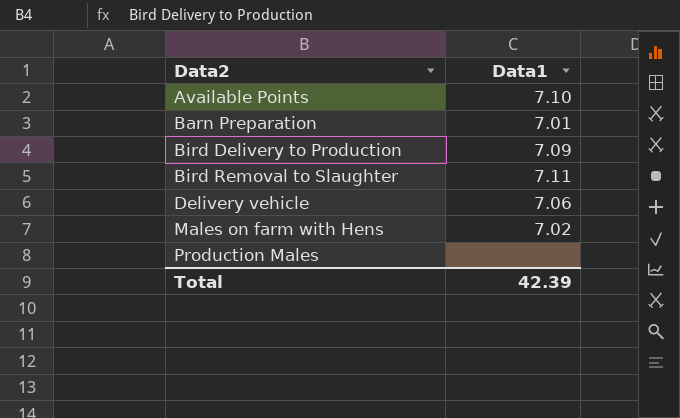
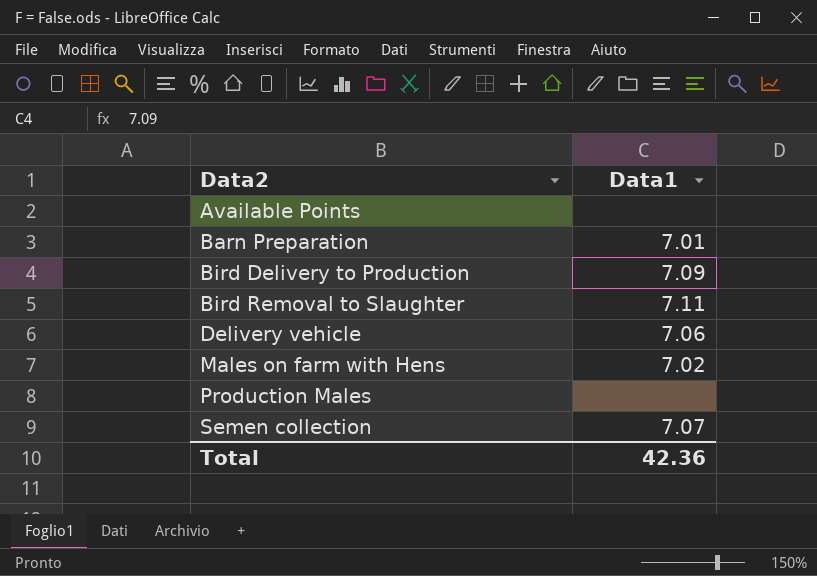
Available Points | Data1: 7.10 -> none
row Semen collection: none -> 7.07
Total | Data1: 42.39 -> 42.36

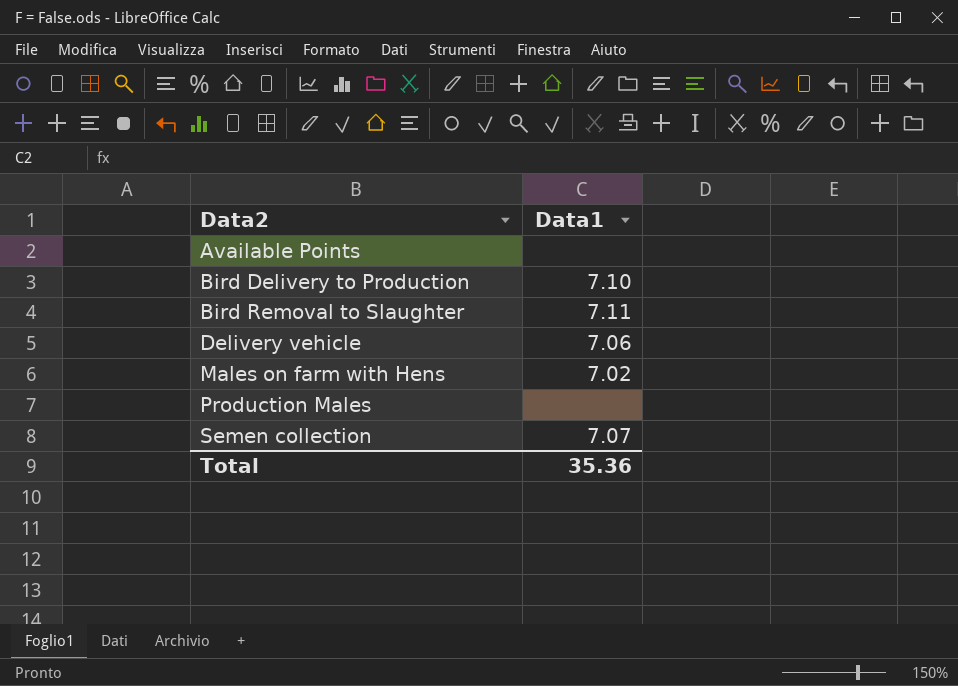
row Barn Preparation: 7.01 -> none
Bird Delivery to Production | Data1: 7.09 -> 7.10
Total | Data1: 42.36 -> 35.36

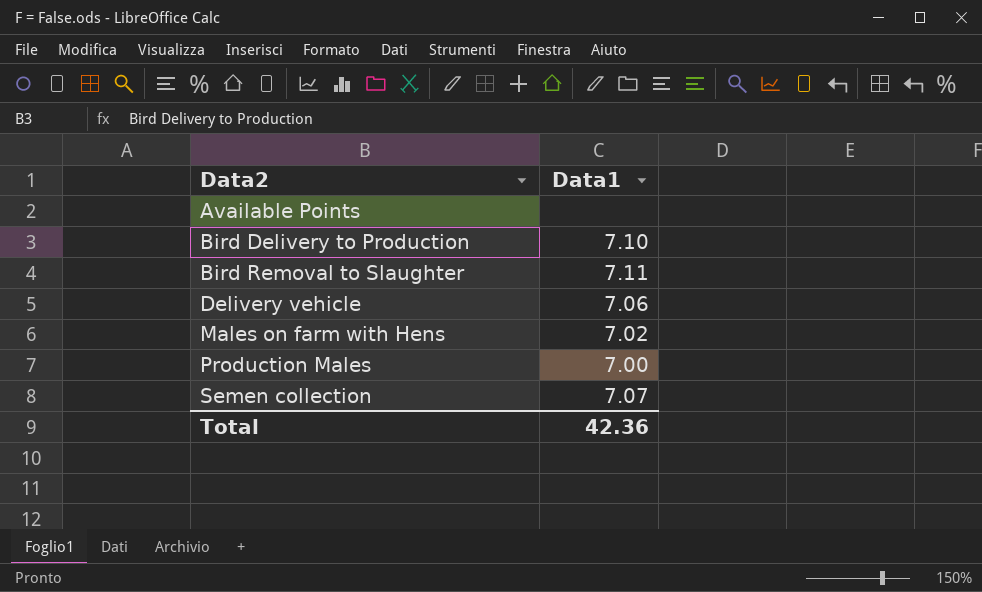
Production Males | Data1: none -> 7.00
Total | Data1: 35.36 -> 42.36

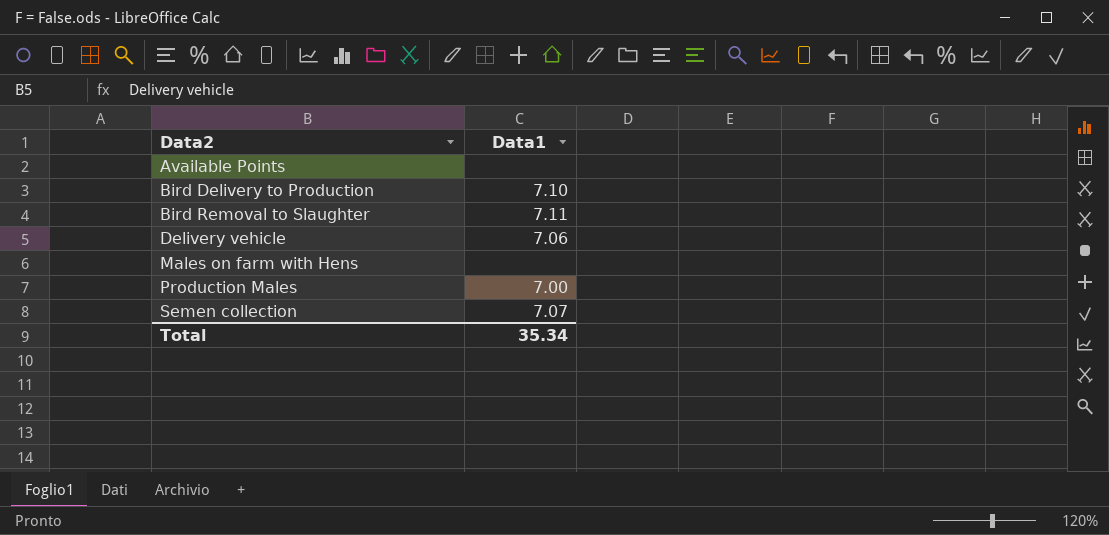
Males on farm with Hens | Data1: 7.02 -> none
Total | Data1: 42.36 -> 35.34

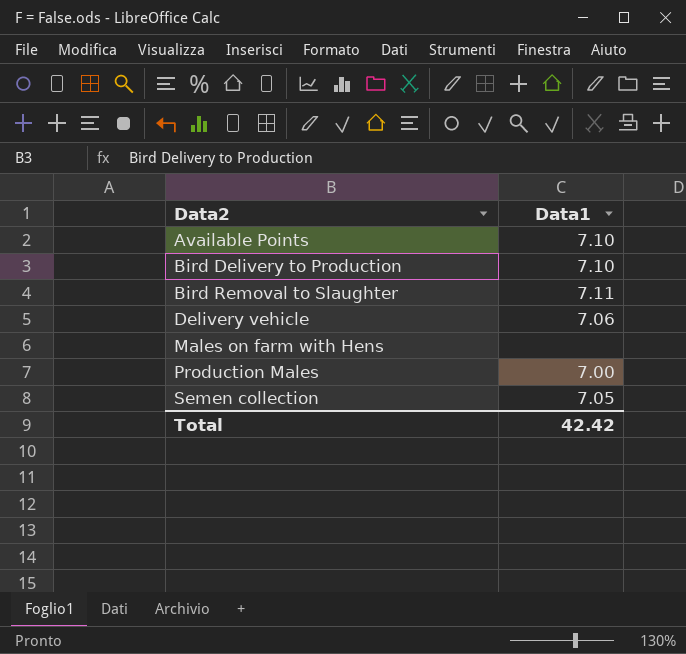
Available Points | Data1: none -> 7.10
Semen collection | Data1: 7.07 -> 7.05
Total | Data1: 35.34 -> 42.42

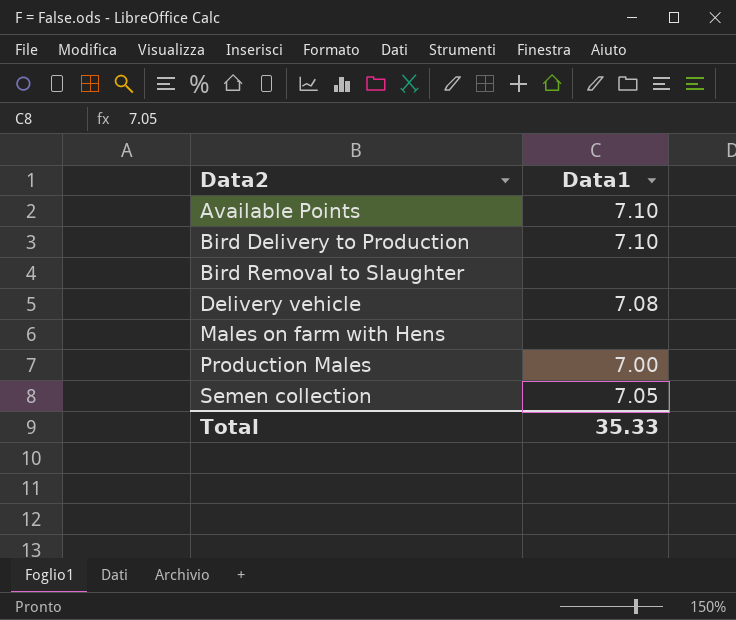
Bird Removal to Slaughter | Data1: 7.11 -> none
Delivery vehicle | Data1: 7.06 -> 7.08
Total | Data1: 42.42 -> 35.33

